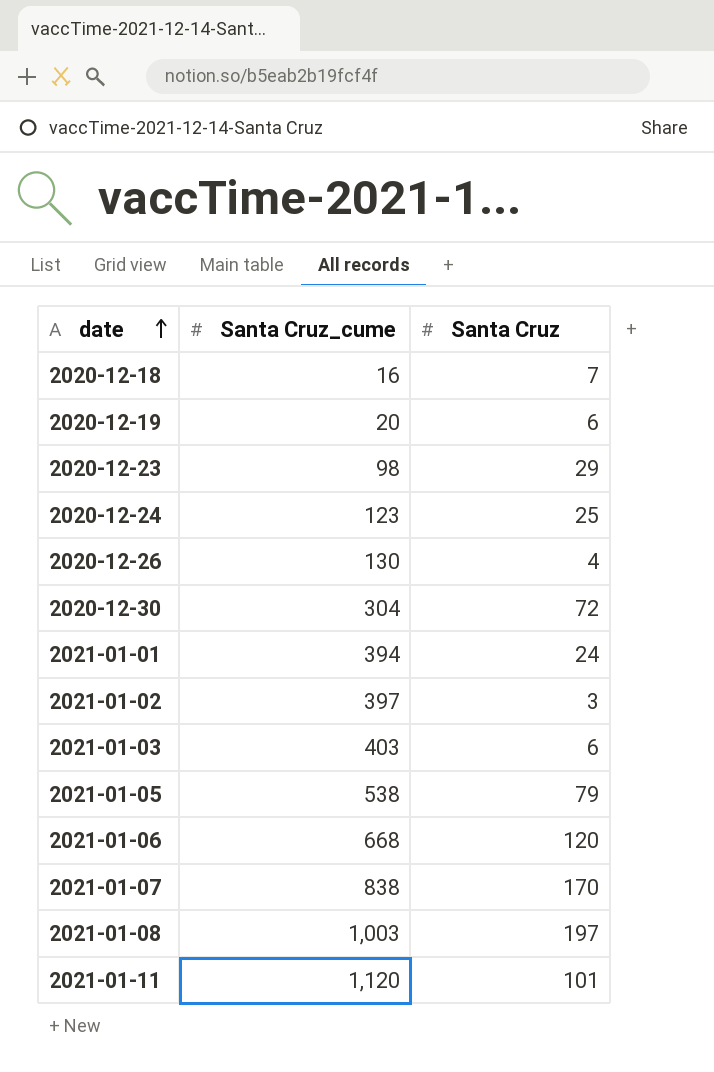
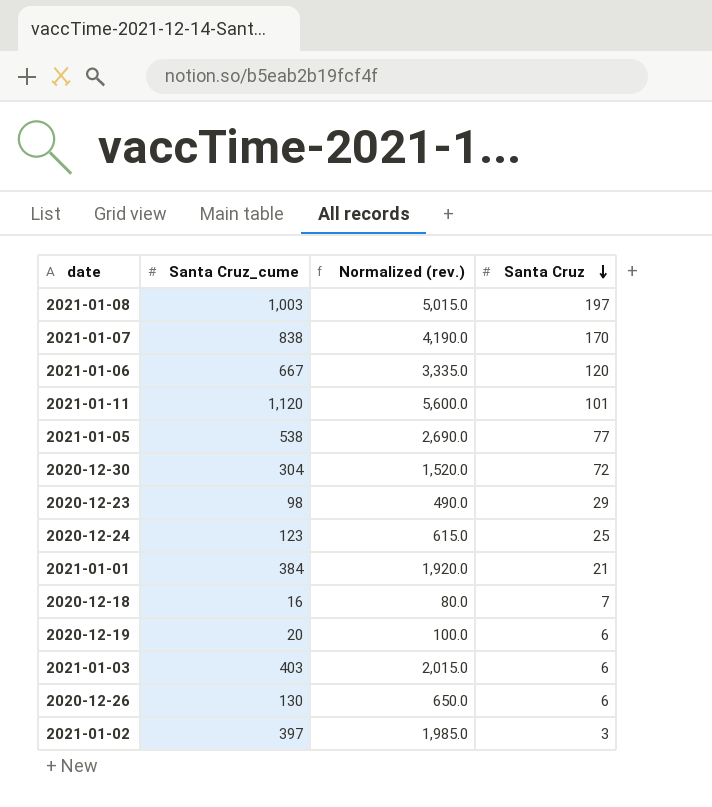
row order: date ascending -> Santa Cruz descending
column Normalized (rev.) | formula: none -> [Santa Cruz_cume] * 5
2021-01-06 | Santa Cruz_cume: 668 -> 667
2021-01-05 | Santa Cruz: 79 -> 77
2021-01-01 | Santa Cruz_cume: 394 -> 384
2021-01-01 | Santa Cruz: 24 -> 21
2020-12-26 | Santa Cruz: 4 -> 6

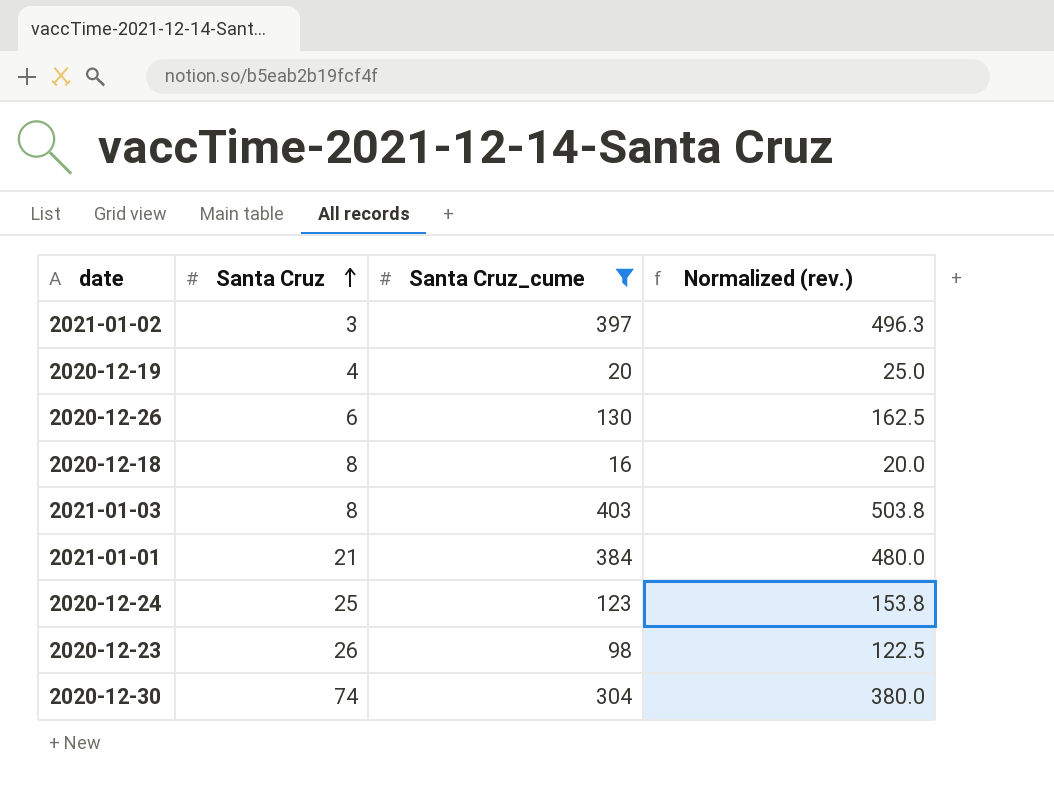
filter: none -> Santa Cruz_cume <= 403
row order: Santa Cruz descending -> Santa Cruz ascending
column Santa Cruz | position: 4 -> 2
column Normalized (rev.) | formula: [Santa Cruz_cume] * 5 -> [Santa Cruz_cume] * 1.25
2020-12-19 | Santa Cruz: 6 -> 4
2020-12-18 | Santa Cruz: 7 -> 8
2021-01-03 | Santa Cruz: 6 -> 8
2020-12-23 | Santa Cruz: 29 -> 26
2020-12-30 | Santa Cruz: 72 -> 74

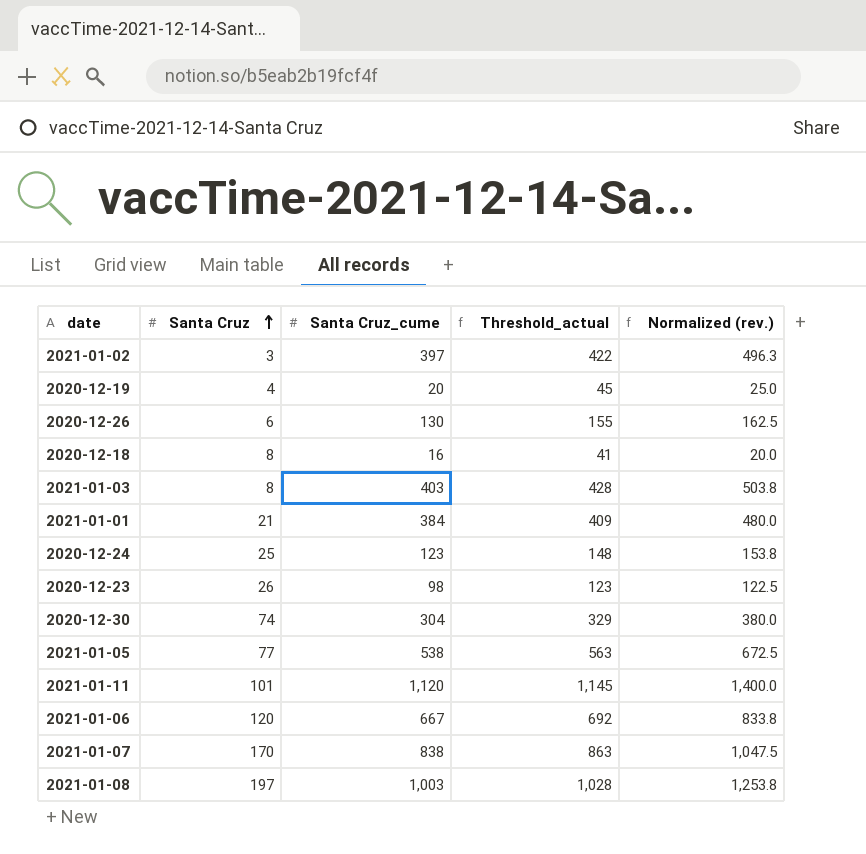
filter: Santa Cruz_cume <= 403 -> none
column Threshold_actual | formula: none -> [Santa Cruz_cume] + 25

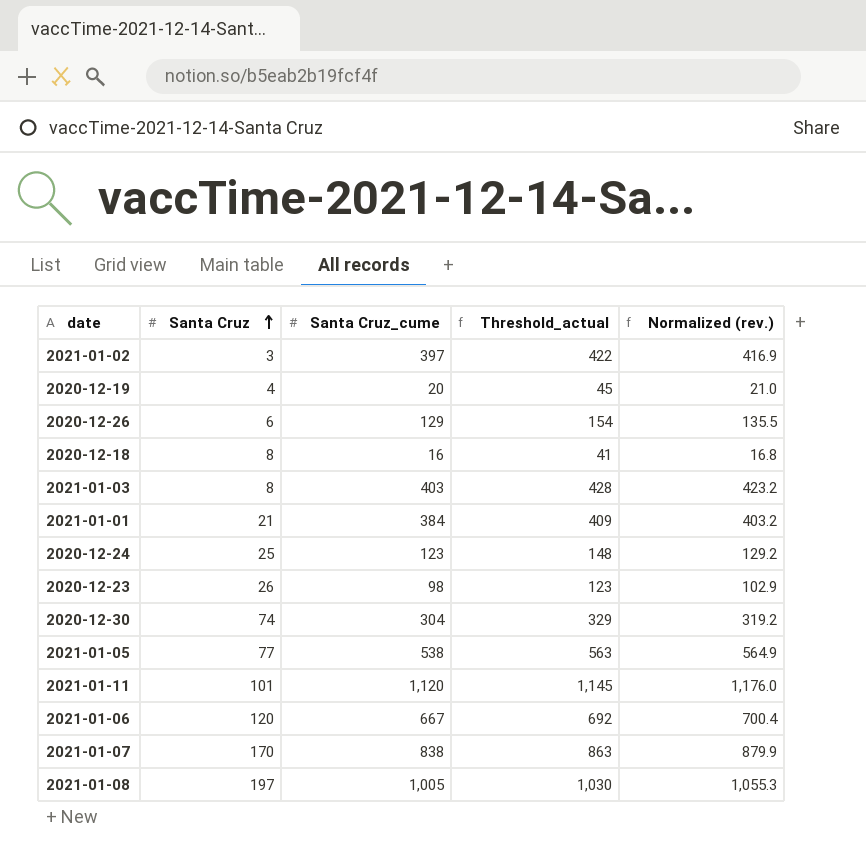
column Normalized (rev.) | formula: [Santa Cruz_cume] * 1.25 -> [Santa Cruz_cume] * 1.05
2020-12-26 | Santa Cruz_cume: 130 -> 129
2020-12-26 | Threshold_actual: 155 -> 154
2021-01-08 | Santa Cruz_cume: 1,003 -> 1,005
2021-01-08 | Threshold_actual: 1,028 -> 1,030

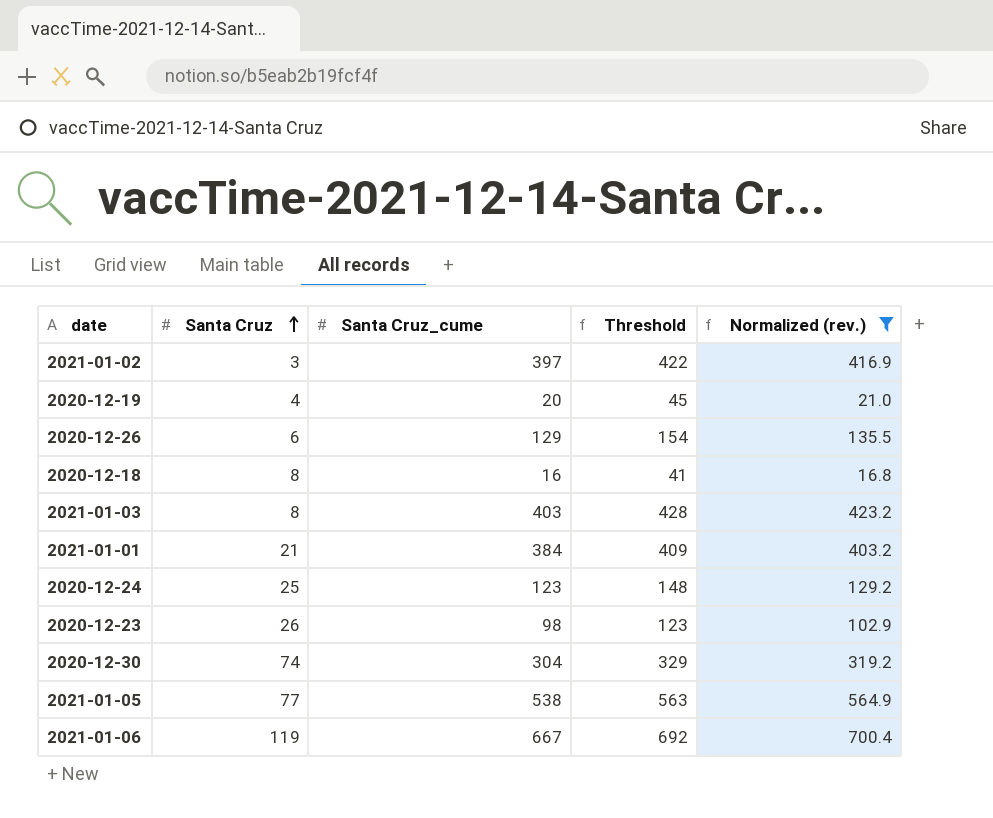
filter: none -> Normalized (rev.) <= 700.4
column name: Threshold_actual -> Threshold
2021-01-06 | Santa Cruz: 120 -> 119

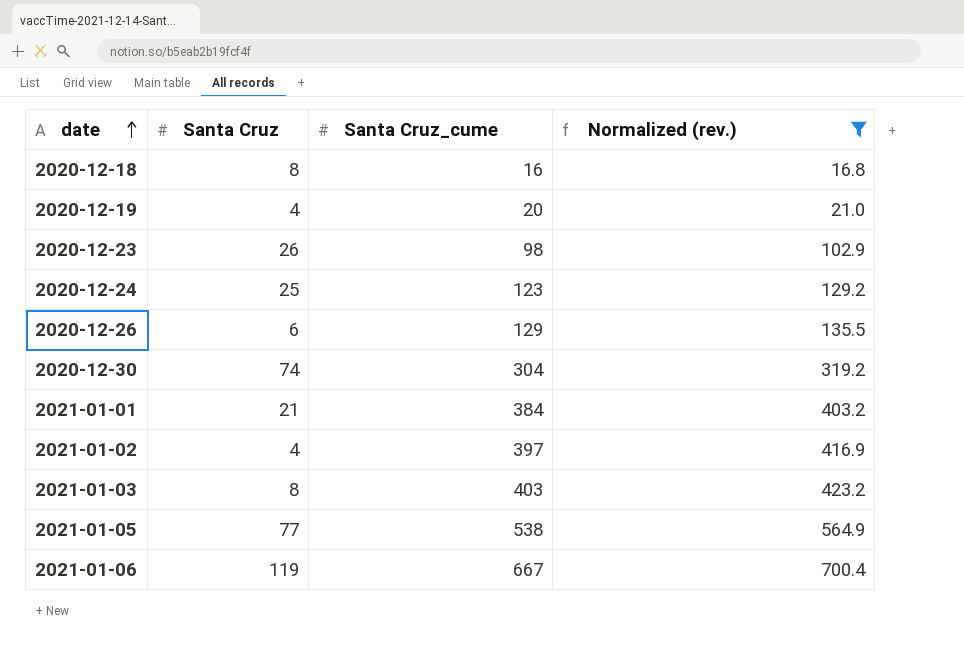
row order: Santa Cruz ascending -> date ascending
column Threshold | formula: [Santa Cruz_cume] + 25 -> none
2021-01-02 | Santa Cruz: 3 -> 4

